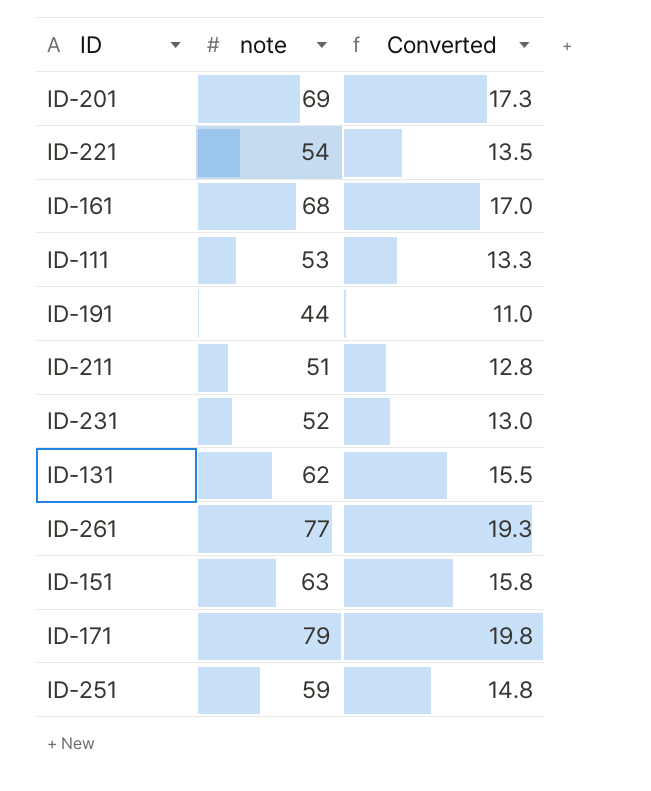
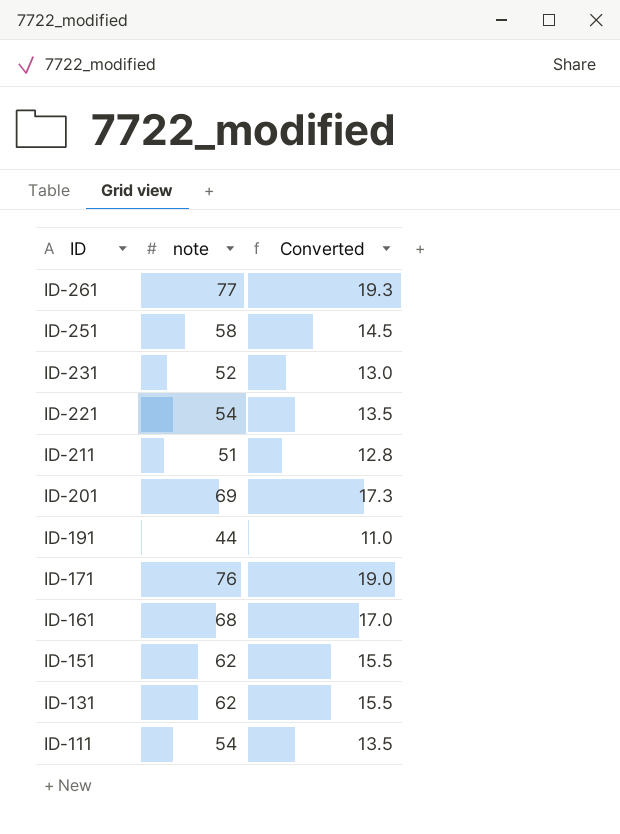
row order: none -> ID descending
ID-251 | note: 59 -> 58
ID-251 | Converted: 14.8 -> 14.5
ID-171 | note: 79 -> 76
ID-171 | Converted: 19.8 -> 19.0
ID-151 | note: 63 -> 62
ID-151 | Converted: 15.8 -> 15.5
ID-111 | note: 53 -> 54
ID-111 | Converted: 13.3 -> 13.5

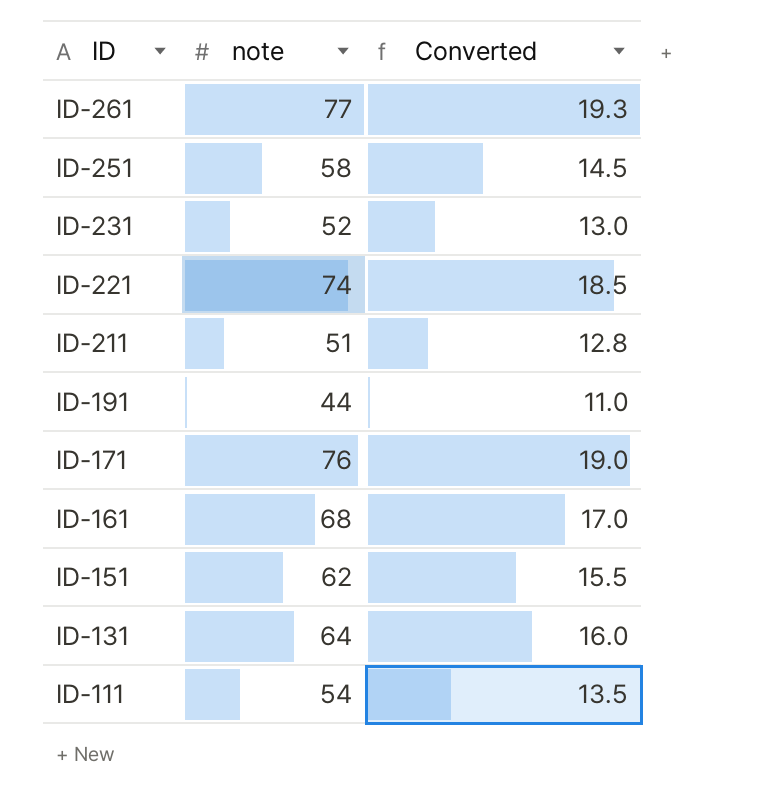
row ID-201: 69 | 17.3 -> none
ID-221 | note: 54 -> 74
ID-221 | Converted: 13.5 -> 18.5
ID-131 | note: 62 -> 64
ID-131 | Converted: 15.5 -> 16.0

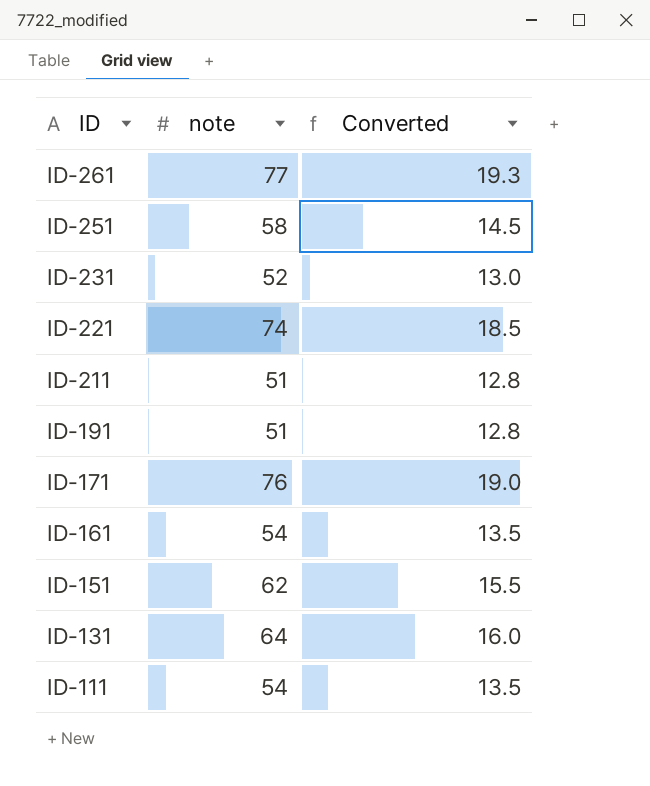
ID-191 | note: 44 -> 51
ID-191 | Converted: 11.0 -> 12.8
ID-161 | note: 68 -> 54
ID-161 | Converted: 17.0 -> 13.5

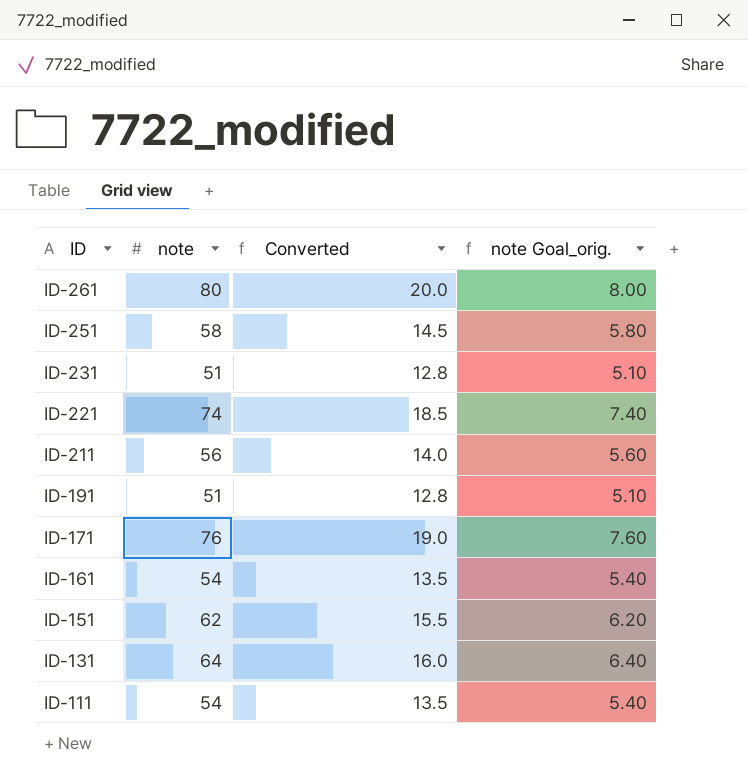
column note Goal_orig. | formula: none -> [note] * 0.1
ID-261 | note: 77 -> 80
ID-261 | Converted: 19.3 -> 20.0
ID-231 | note: 52 -> 51
ID-231 | Converted: 13.0 -> 12.8
ID-211 | note: 51 -> 56
ID-211 | Converted: 12.8 -> 14.0

